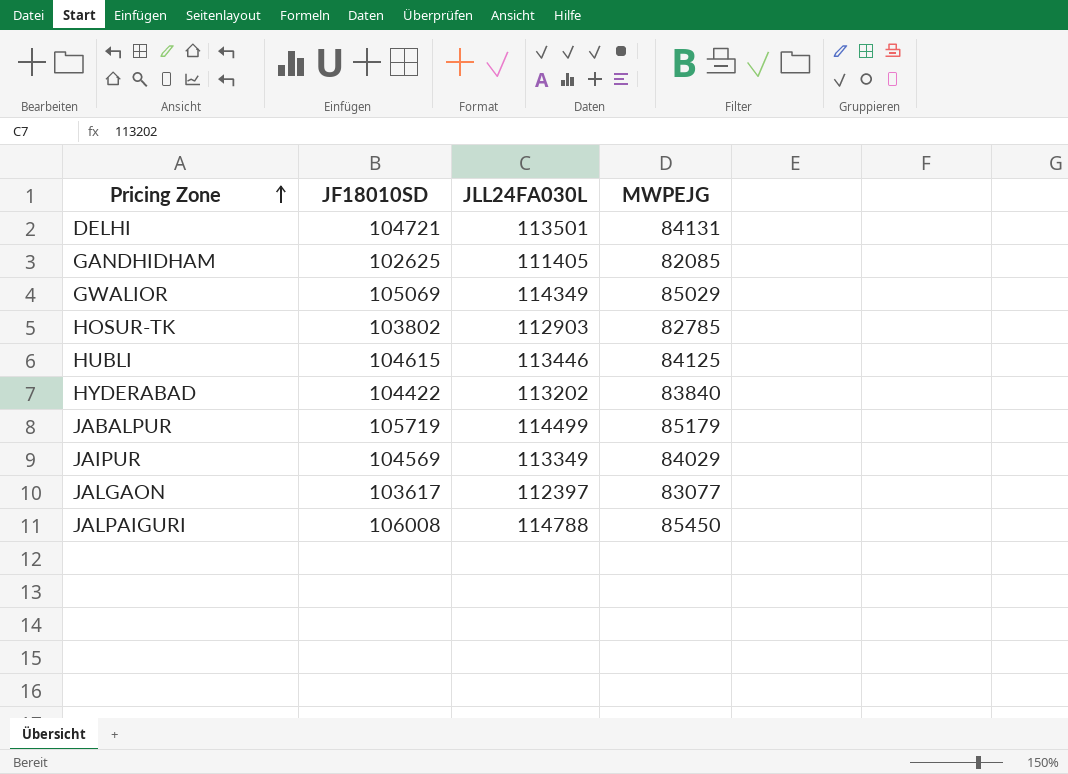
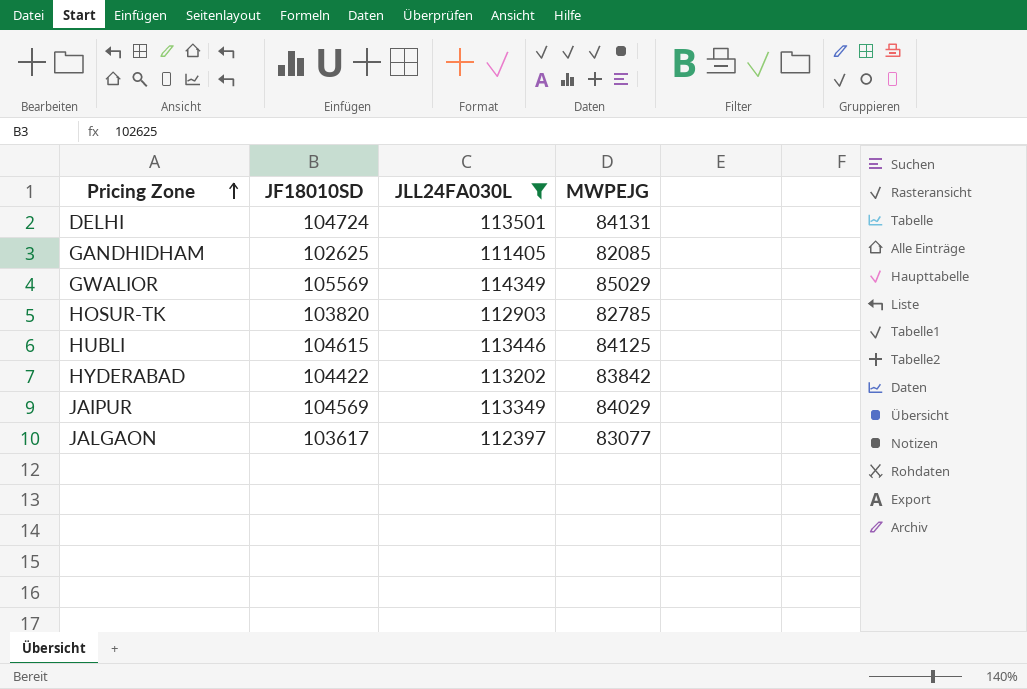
filter: none -> JLL24FA030L <= 114349
DELHI | JF18010SD: 104721 -> 104724
GWALIOR | JF18010SD: 105069 -> 105569
HOSUR-TK | JF18010SD: 103802 -> 103820
HYDERABAD | MWPEJG: 83840 -> 83842

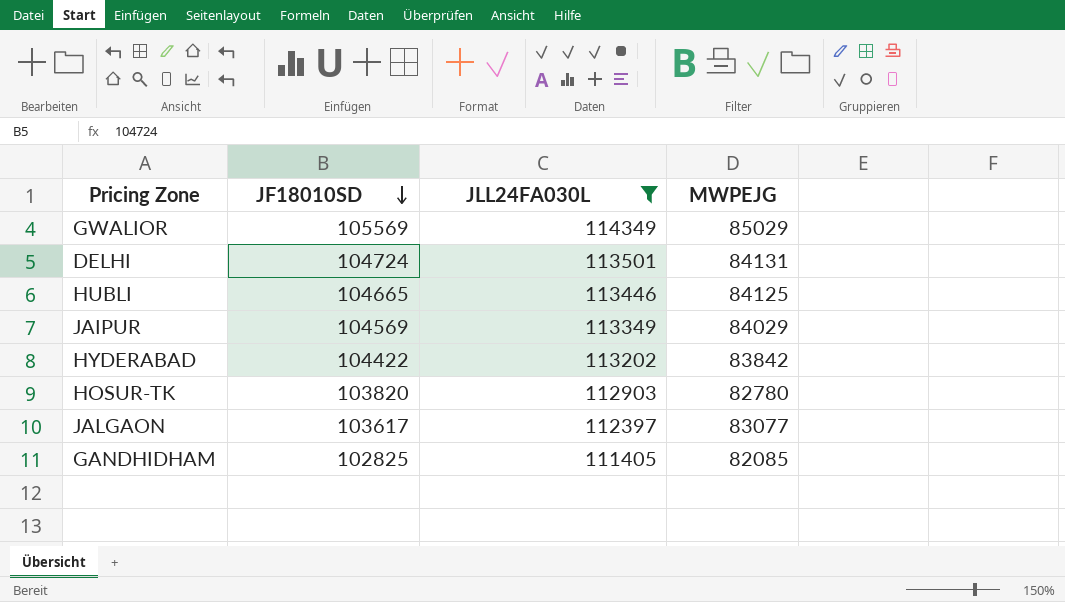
row order: Pricing Zone ascending -> JF18010SD descending
HUBLI | JF18010SD: 104615 -> 104665
HOSUR-TK | MWPEJG: 82785 -> 82780
GANDHIDHAM | JF18010SD: 102625 -> 102825

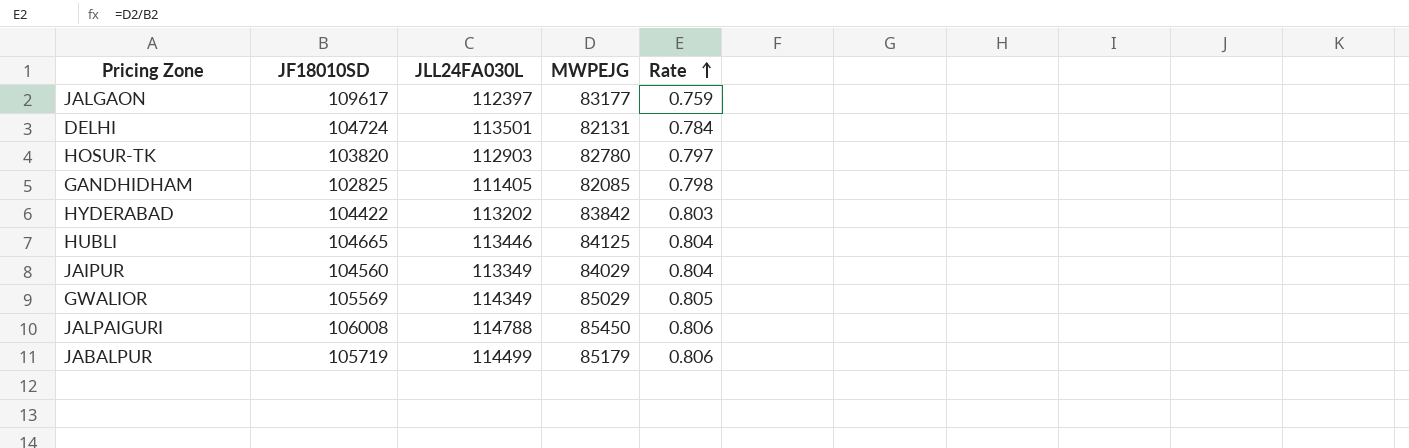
filter: JLL24FA030L <= 114349 -> none
row order: JF18010SD descending -> Rate ascending
column Rate | formula: none -> [MWPEJG] / [JF18010SD]
JALGAON | JF18010SD: 103617 -> 109617
JALGAON | MWPEJG: 83077 -> 83177
DELHI | MWPEJG: 84131 -> 82131
JAIPUR | JF18010SD: 104569 -> 104560

